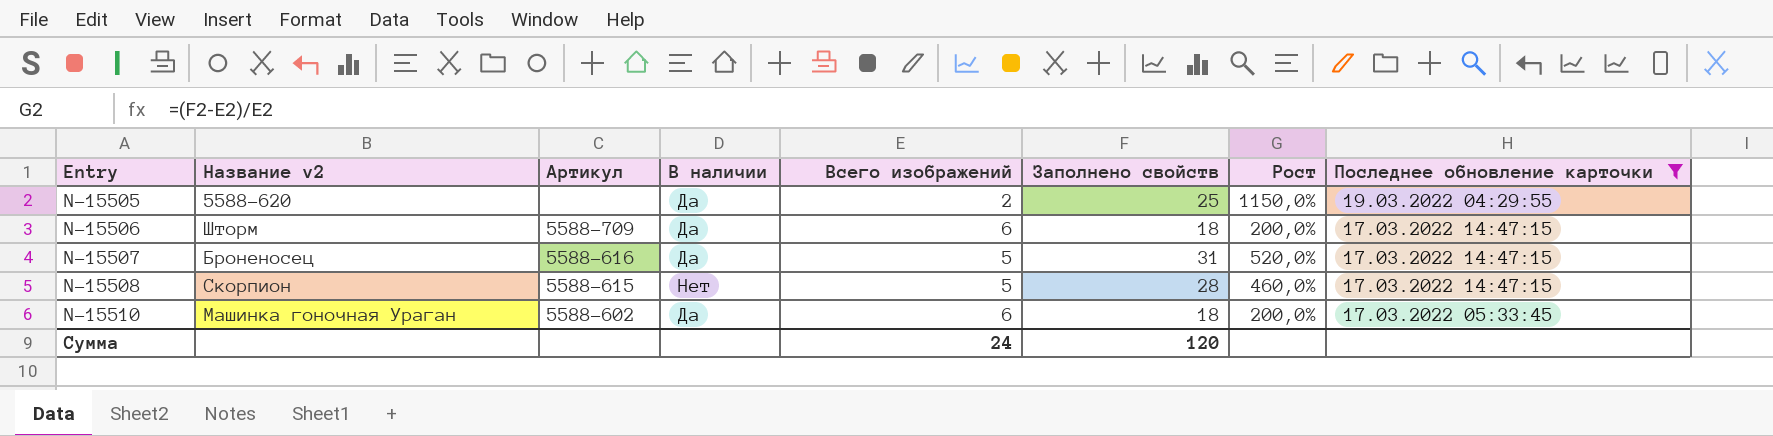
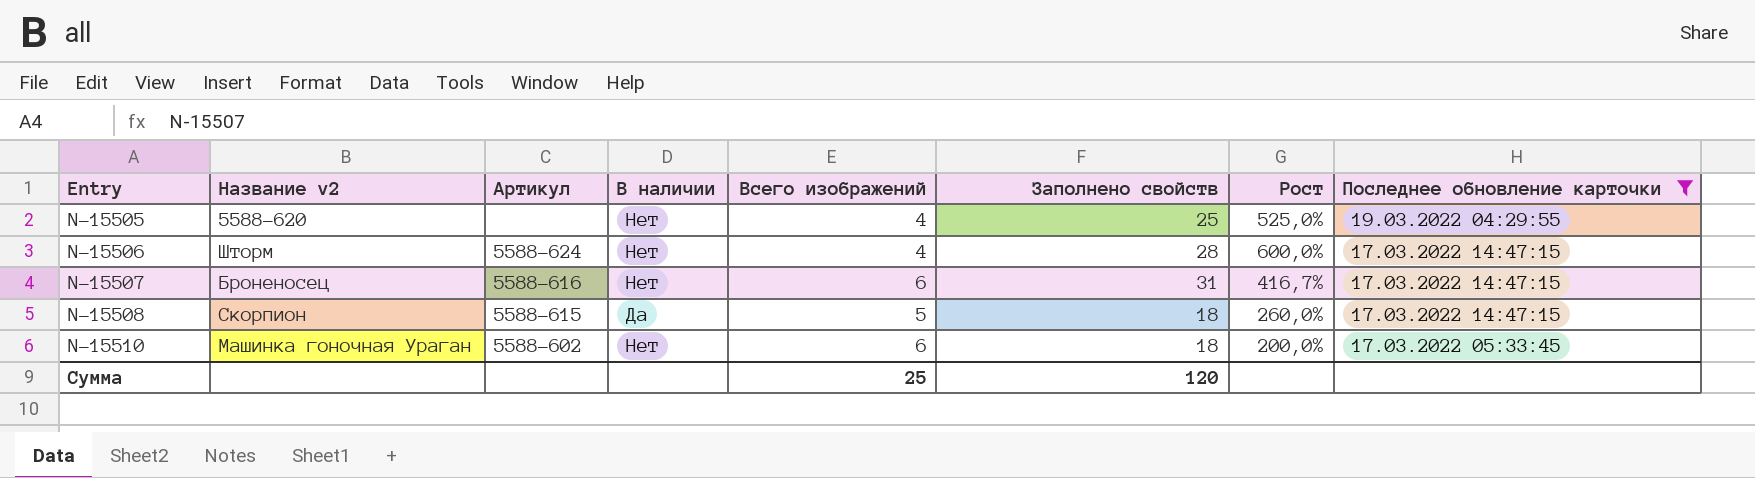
N-15505 | В наличии: Да -> Нет
N-15505 | Всего изображений: 2 -> 4
N-15505 | Рост: 1150,0% -> 525,0%
N-15506 | Артикул: 5588-709 -> 5588-624
N-15506 | В наличии: Да -> Нет
N-15506 | Всего изображений: 6 -> 4
N-15506 | Заполнено свойств: 18 -> 28
N-15506 | Рост: 200,0% -> 600,0%
N-15507 | В наличии: Да -> Нет
N-15507 | Всего изображений: 5 -> 6
N-15507 | Рост: 520,0% -> 416,7%
N-15508 | В наличии: Нет -> Да
N-15508 | Заполнено свойств: 28 -> 18
N-15508 | Рост: 460,0% -> 260,0%
N-15510 | В наличии: Да -> Нет
Сумма | Всего изображений: 24 -> 25

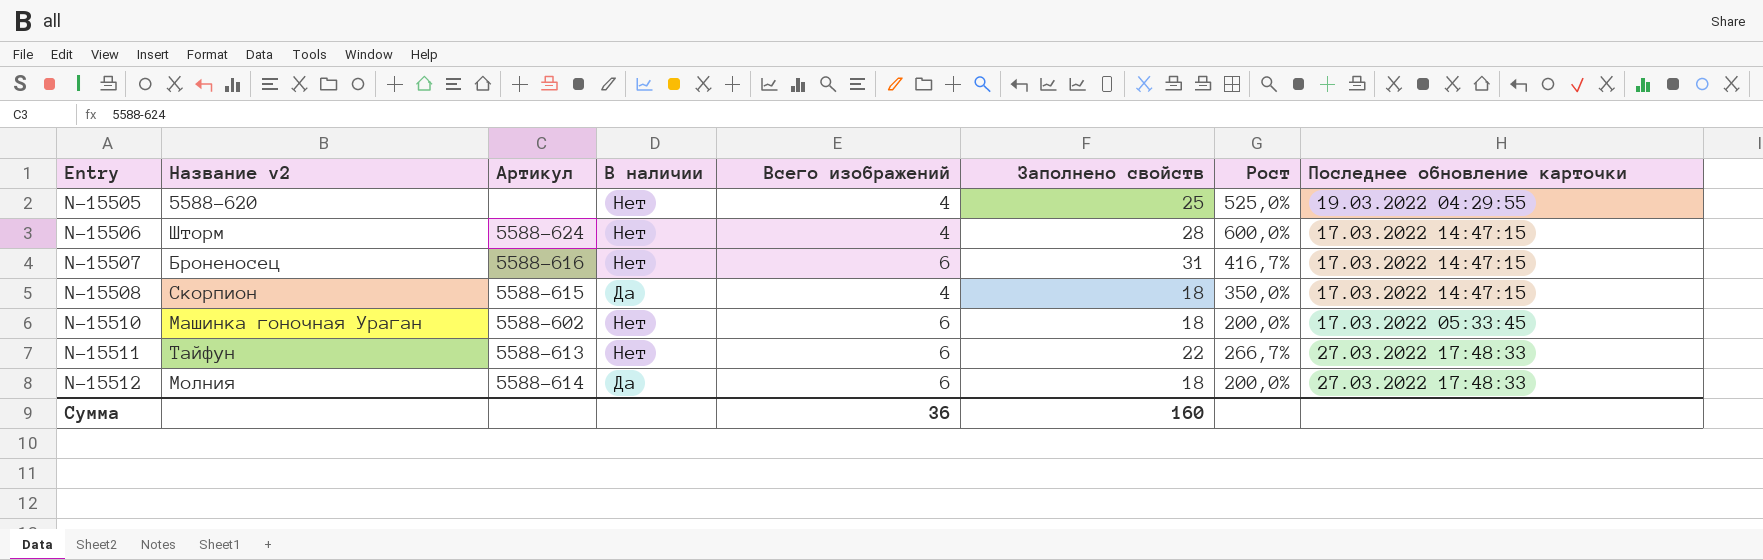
filter: Последнее обновление карточки != 27.03.2022 17:48:33 -> none
N-15508 | Всего изображений: 5 -> 4
N-15508 | Рост: 260,0% -> 350,0%
Сумма | Всего изображений: 25 -> 36
Сумма | Заполнено свойств: 120 -> 160

